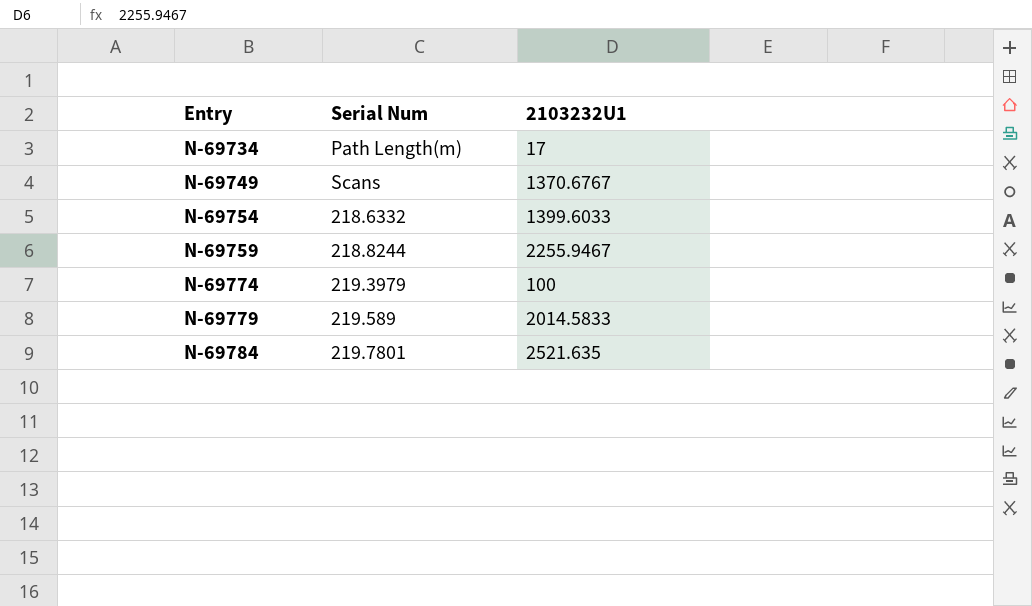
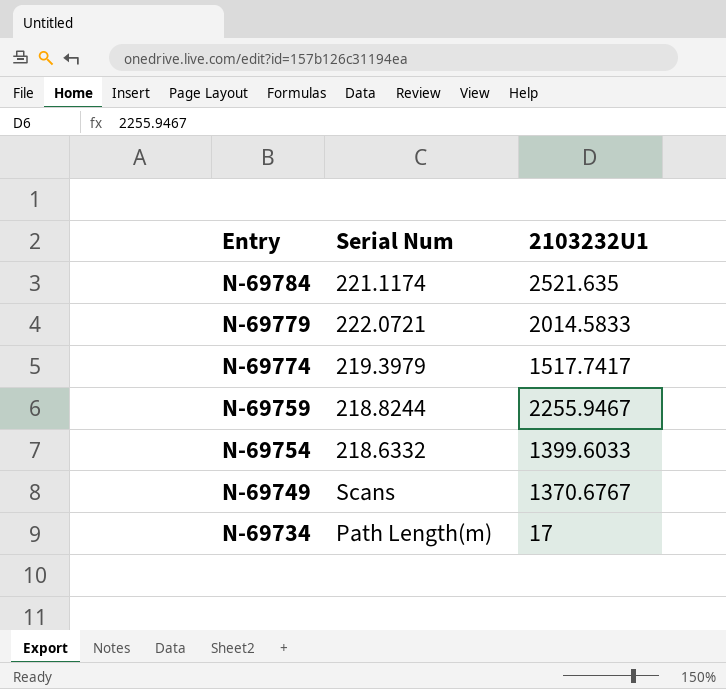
row order: Entry ascending -> Entry descending
N-69784 | Serial Num: 219.7801 -> 221.1174
N-69779 | Serial Num: 219.589 -> 222.0721
N-69774 | 2103232U1: 100 -> 1517.7417

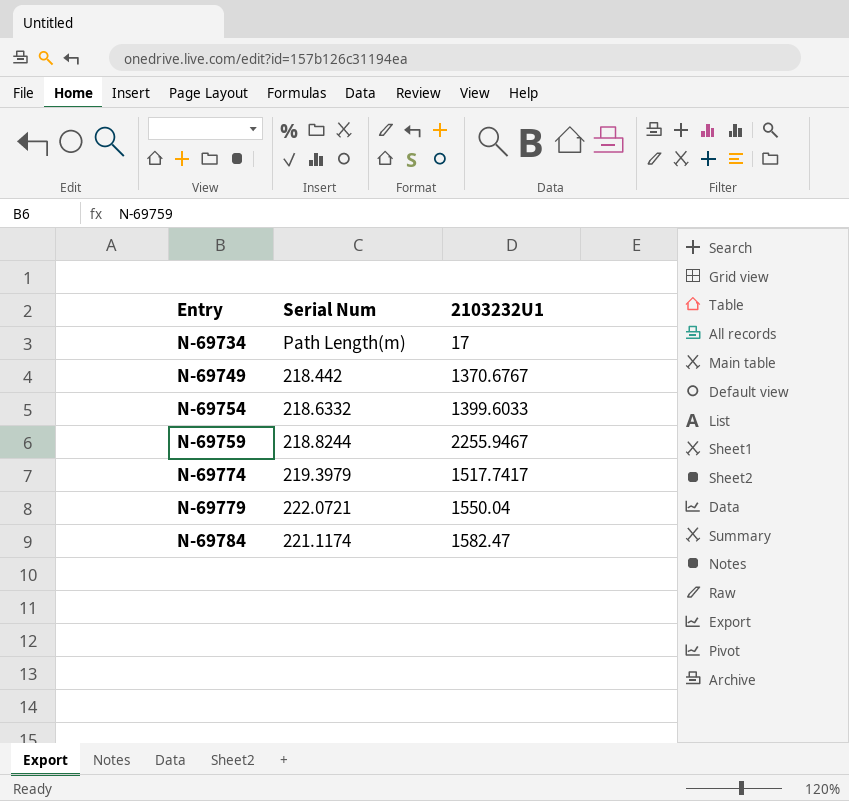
row order: Entry descending -> Entry ascending
N-69749 | Serial Num: Scans -> 218.442
N-69779 | 2103232U1: 2014.5833 -> 1550.04
N-69784 | 2103232U1: 2521.635 -> 1582.47

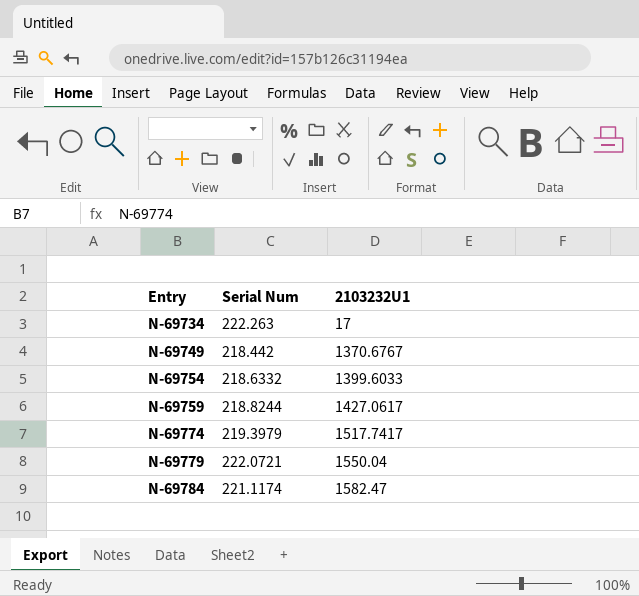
N-69734 | Serial Num: Path Length(m) -> 222.263
N-69759 | 2103232U1: 2255.9467 -> 1427.0617

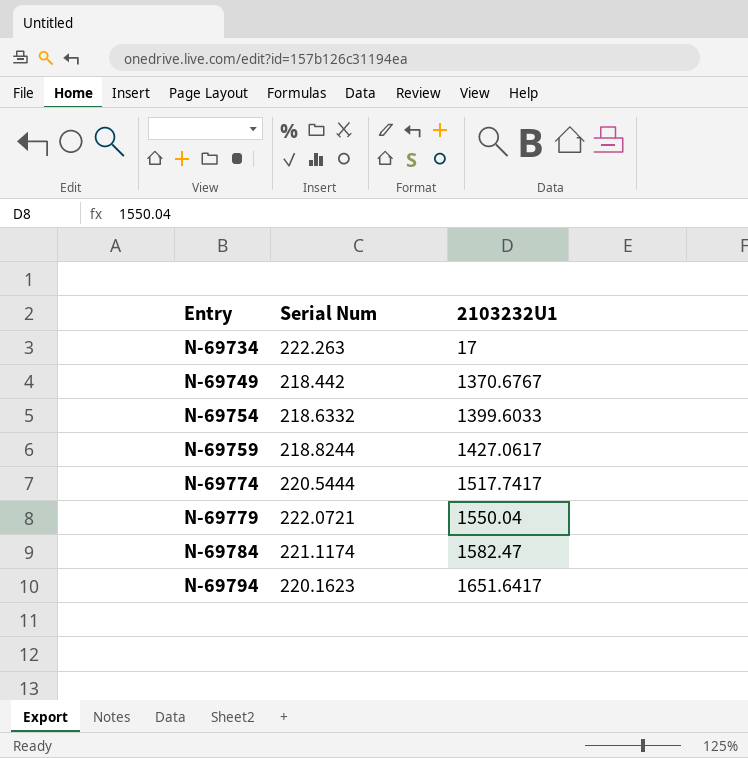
N-69774 | Serial Num: 219.3979 -> 220.5444
row N-69794: none -> 220.1623 | 1651.6417

